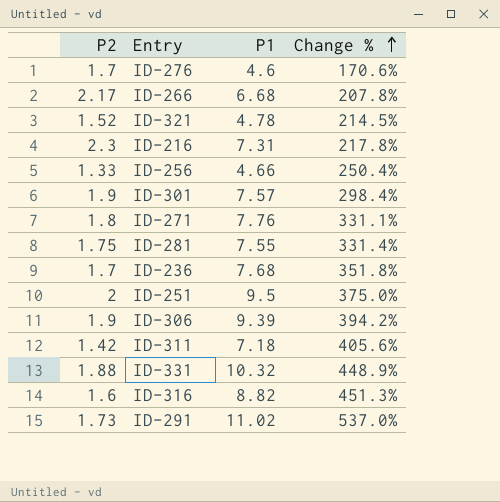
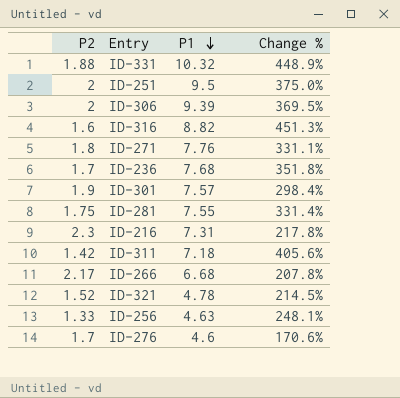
row order: Change % ascending -> P1 descending
row ID-291: 1.73 | 11.02 | 537.0% -> none
ID-306 | P2: 1.9 -> 2
ID-306 | Change %: 394.2% -> 369.5%
ID-256 | P1: 4.66 -> 4.63
ID-256 | Change %: 250.4% -> 248.1%

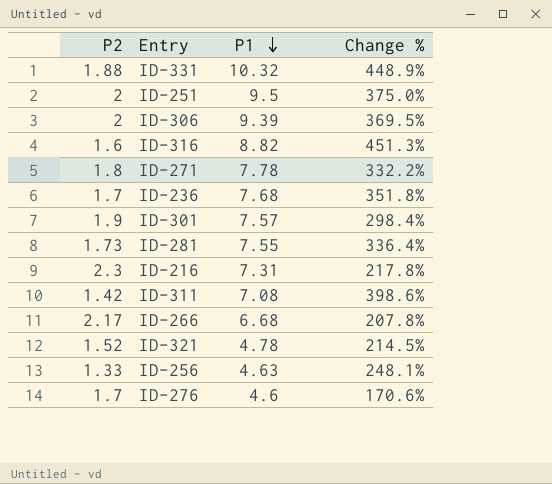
ID-271 | P1: 7.76 -> 7.78
ID-271 | Change %: 331.1% -> 332.2%
ID-281 | P2: 1.75 -> 1.73
ID-281 | Change %: 331.4% -> 336.4%
ID-311 | P1: 7.18 -> 7.08
ID-311 | Change %: 405.6% -> 398.6%

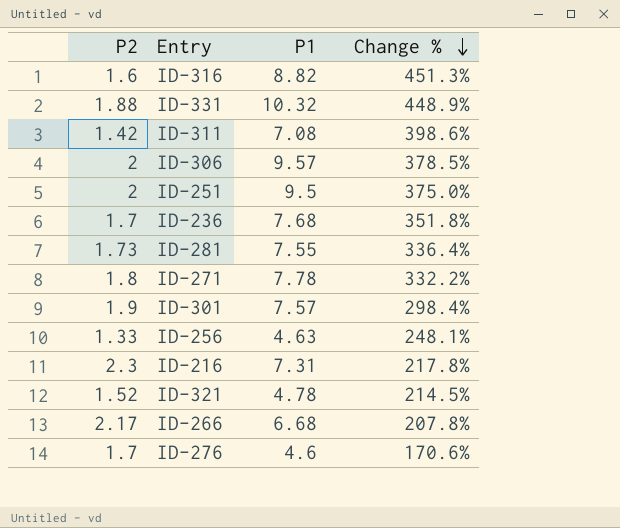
row order: P1 descending -> Change % descending
ID-306 | P1: 9.39 -> 9.57
ID-306 | Change %: 369.5% -> 378.5%

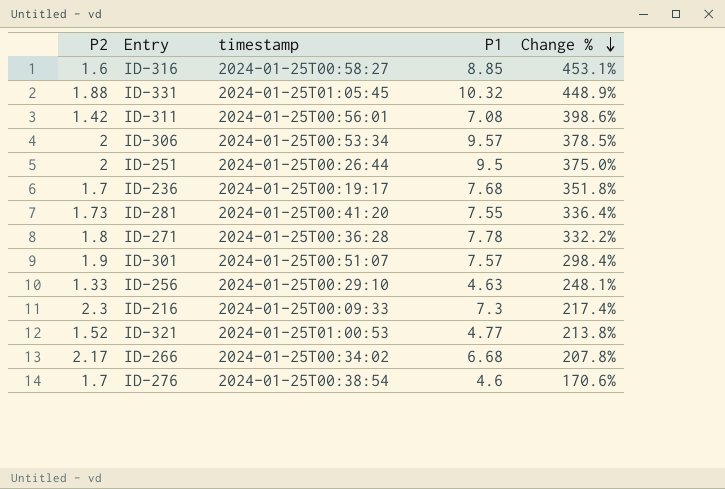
column timestamp | position: none -> 3
ID-316 | P1: 8.82 -> 8.85
ID-316 | Change %: 451.3% -> 453.1%
ID-216 | P1: 7.31 -> 7.3
ID-216 | Change %: 217.8% -> 217.4%
ID-321 | P1: 4.78 -> 4.77
ID-321 | Change %: 214.5% -> 213.8%

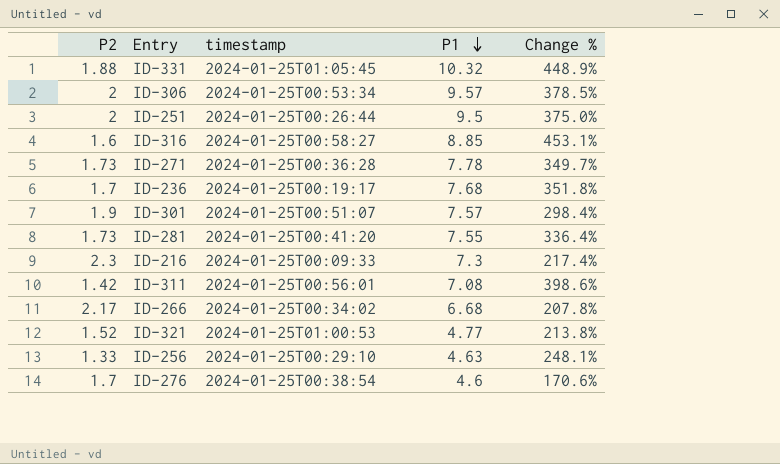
row order: Change % descending -> P1 descending
ID-271 | P2: 1.8 -> 1.73
ID-271 | Change %: 332.2% -> 349.7%

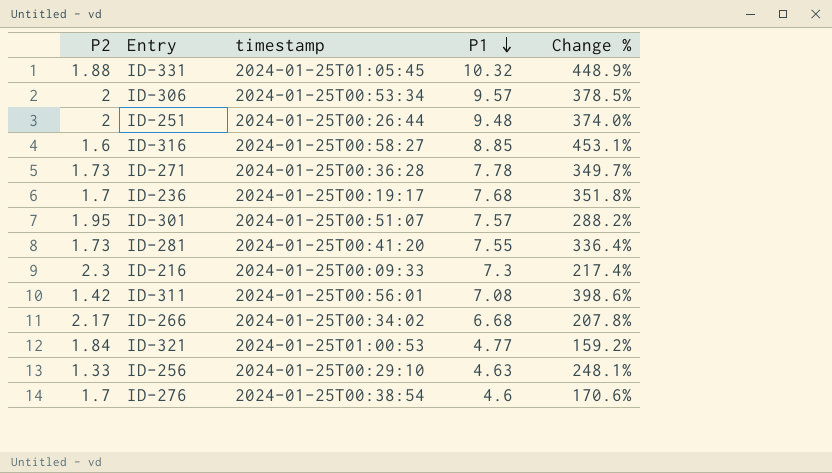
ID-251 | P1: 9.5 -> 9.48
ID-251 | Change %: 375.0% -> 374.0%
ID-301 | P2: 1.9 -> 1.95
ID-301 | Change %: 298.4% -> 288.2%
ID-321 | P2: 1.52 -> 1.84
ID-321 | Change %: 213.8% -> 159.2%

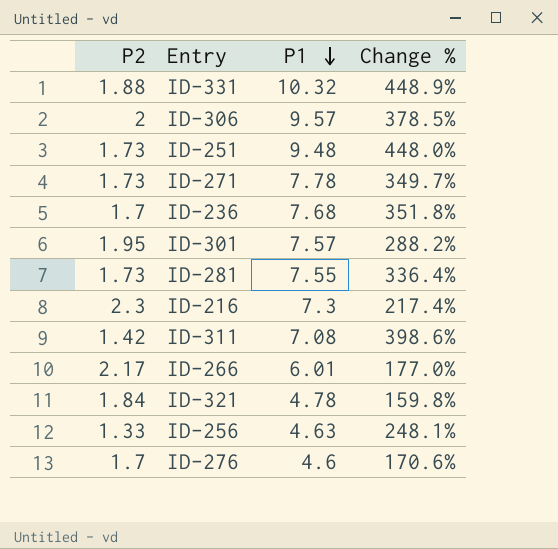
column timestamp | position: 3 -> none
row ID-316: 1.6 | 2024-01-25T00:58:27 | 8.85 | 453.1% -> none
ID-251 | P2: 2 -> 1.73
ID-251 | Change %: 374.0% -> 448.0%
ID-266 | P1: 6.68 -> 6.01
ID-266 | Change %: 207.8% -> 177.0%
ID-321 | P1: 4.77 -> 4.78
ID-321 | Change %: 159.2% -> 159.8%

